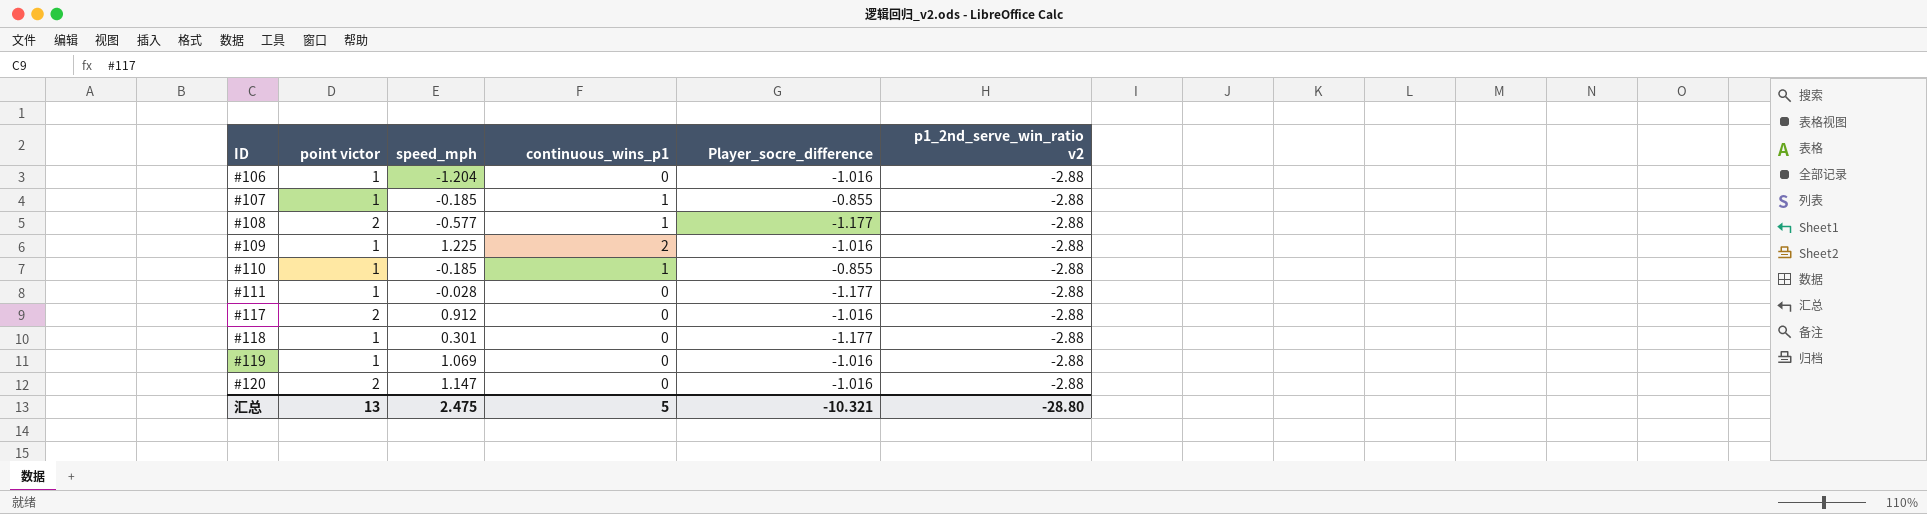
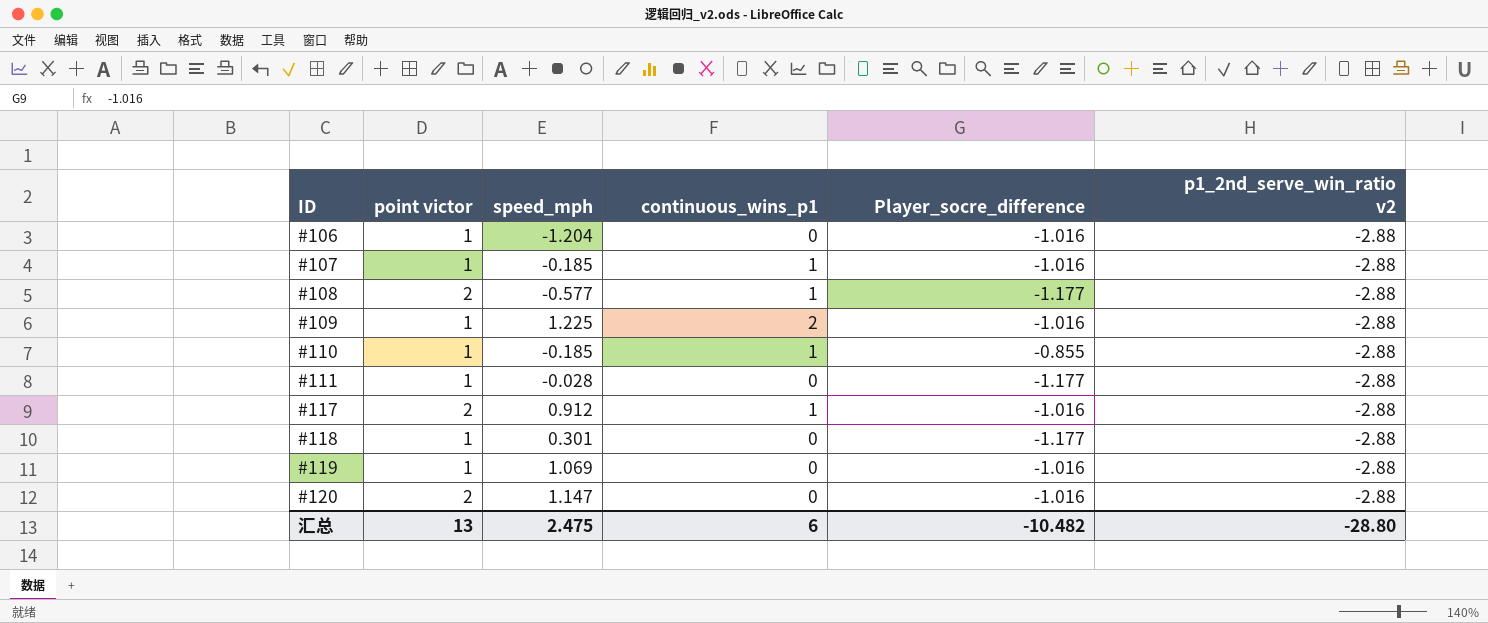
#107 | Player_socre_difference: -0.855 -> -1.016
#117 | continuous_wins_p1: 0 -> 1
汇总 | continuous_wins_p1: 5 -> 6
汇总 | Player_socre_difference: -10.321 -> -10.482

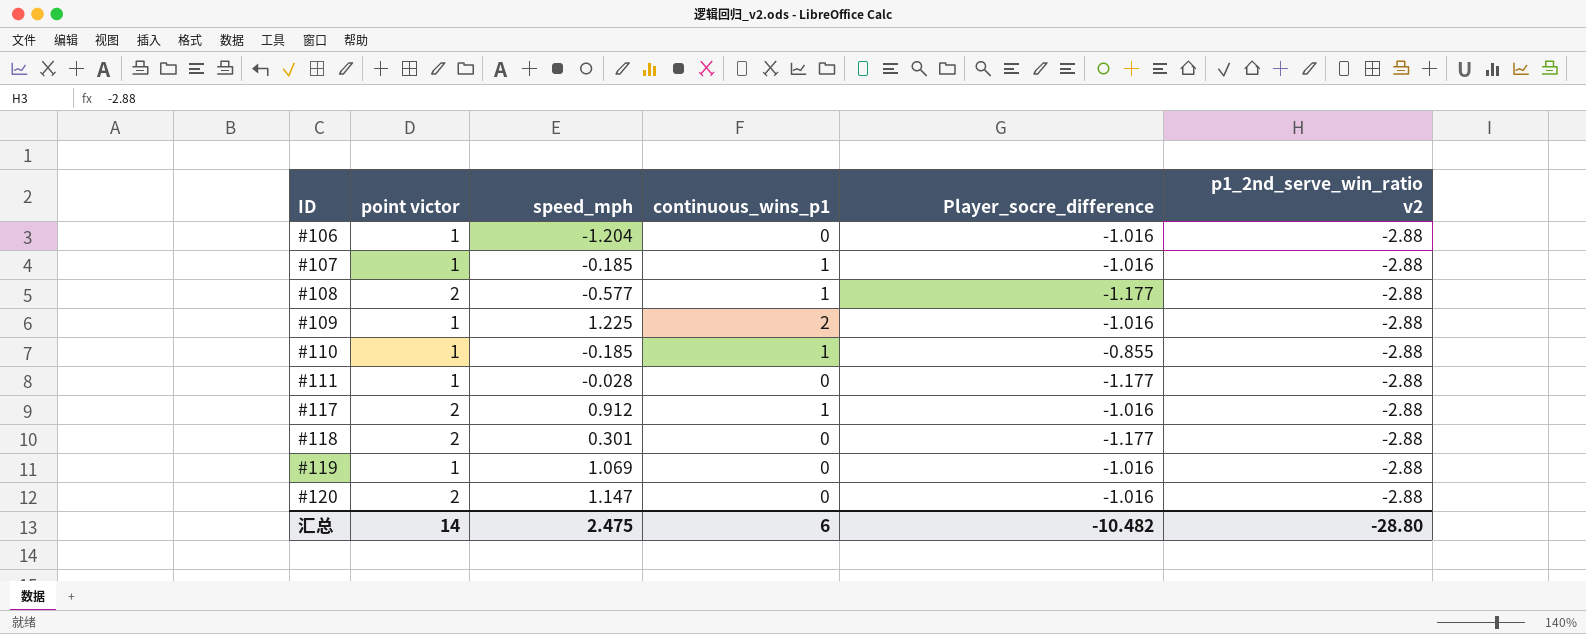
#118 | point victor: 1 -> 2
汇总 | point victor: 13 -> 14

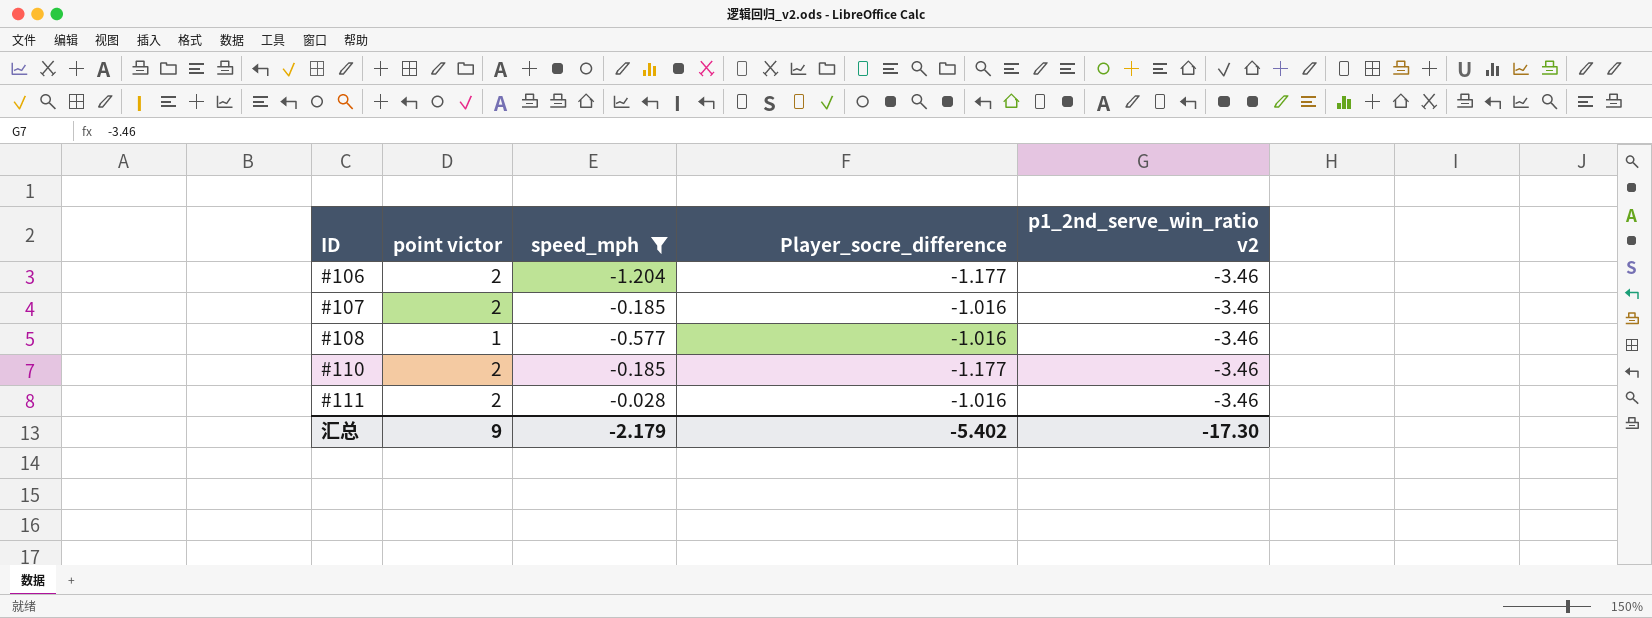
filter: none -> speed_mph <= -0.028
column continuous_wins_p1 | position: 4 -> none
#106 | point victor: 1 -> 2
#106 | Player_socre_difference: -1.016 -> -1.177
#106 | p1_2nd_serve_win_ratio v2: -2.88 -> -3.46
#107 | point victor: 1 -> 2
#107 | p1_2nd_serve_win_ratio v2: -2.88 -> -3.46
#108 | point victor: 2 -> 1
#108 | Player_socre_difference: -1.177 -> -1.016
#108 | p1_2nd_serve_win_ratio v2: -2.88 -> -3.46
#110 | point victor: 1 -> 2
#110 | Player_socre_difference: -0.855 -> -1.177
#110 | p1_2nd_serve_win_ratio v2: -2.88 -> -3.46
#111 | point victor: 1 -> 2
#111 | Player_socre_difference: -1.177 -> -1.016
#111 | p1_2nd_serve_win_ratio v2: -2.88 -> -3.46
汇总 | point victor: 14 -> 9
汇总 | speed_mph: 2.475 -> -2.179
汇总 | Player_socre_difference: -10.482 -> -5.402
汇总 | p1_2nd_serve_win_ratio v2: -28.80 -> -17.30

